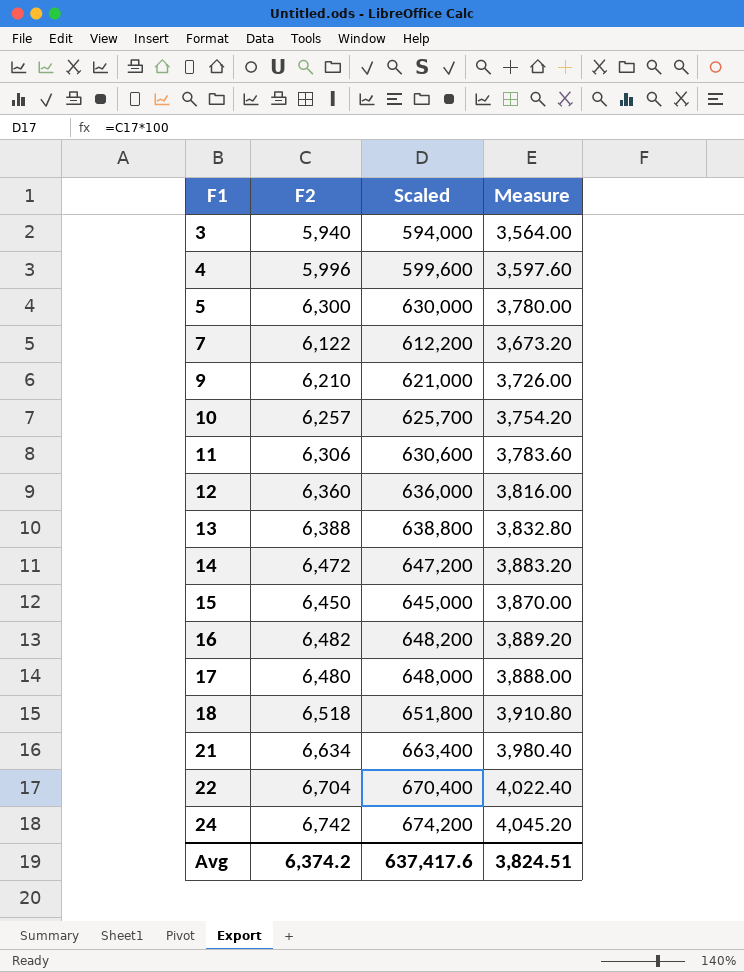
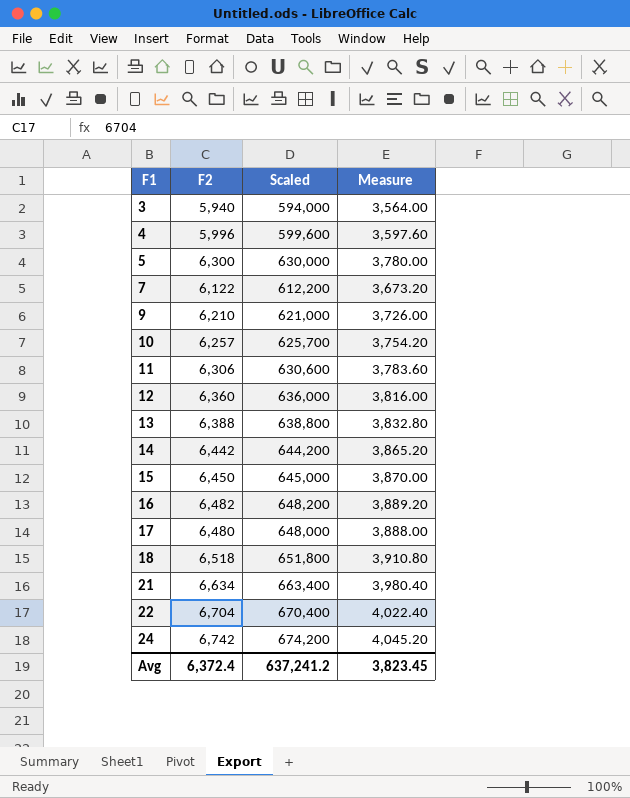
14 | F2: 6,472 -> 6,442
14 | Scaled: 647,200 -> 644,200
14 | Measure: 3,883.20 -> 3,865.20
Avg | F2: 6,374.2 -> 6,372.4
Avg | Scaled: 637,417.6 -> 637,241.2
Avg | Measure: 3,824.51 -> 3,823.45

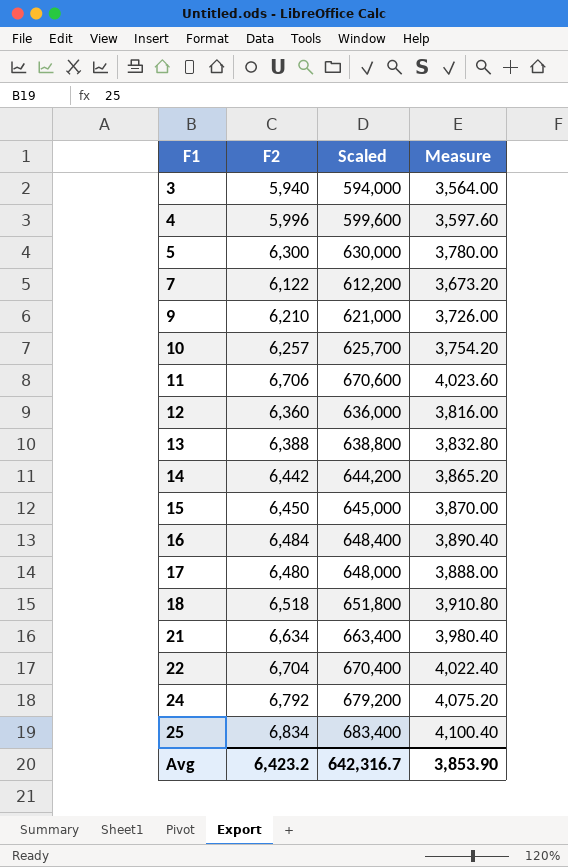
11 | F2: 6,306 -> 6,706
11 | Scaled: 630,600 -> 670,600
11 | Measure: 3,783.60 -> 4,023.60
16 | F2: 6,482 -> 6,484
16 | Scaled: 648,200 -> 648,400
16 | Measure: 3,889.20 -> 3,890.40
24 | F2: 6,742 -> 6,792
24 | Scaled: 674,200 -> 679,200
24 | Measure: 4,045.20 -> 4,075.20
row 25: none -> 6,834 | 683,400 | 4,100.40
Avg | F2: 6,372.4 -> 6,423.2
Avg | Scaled: 637,241.2 -> 642,316.7
Avg | Measure: 3,823.45 -> 3,853.90

